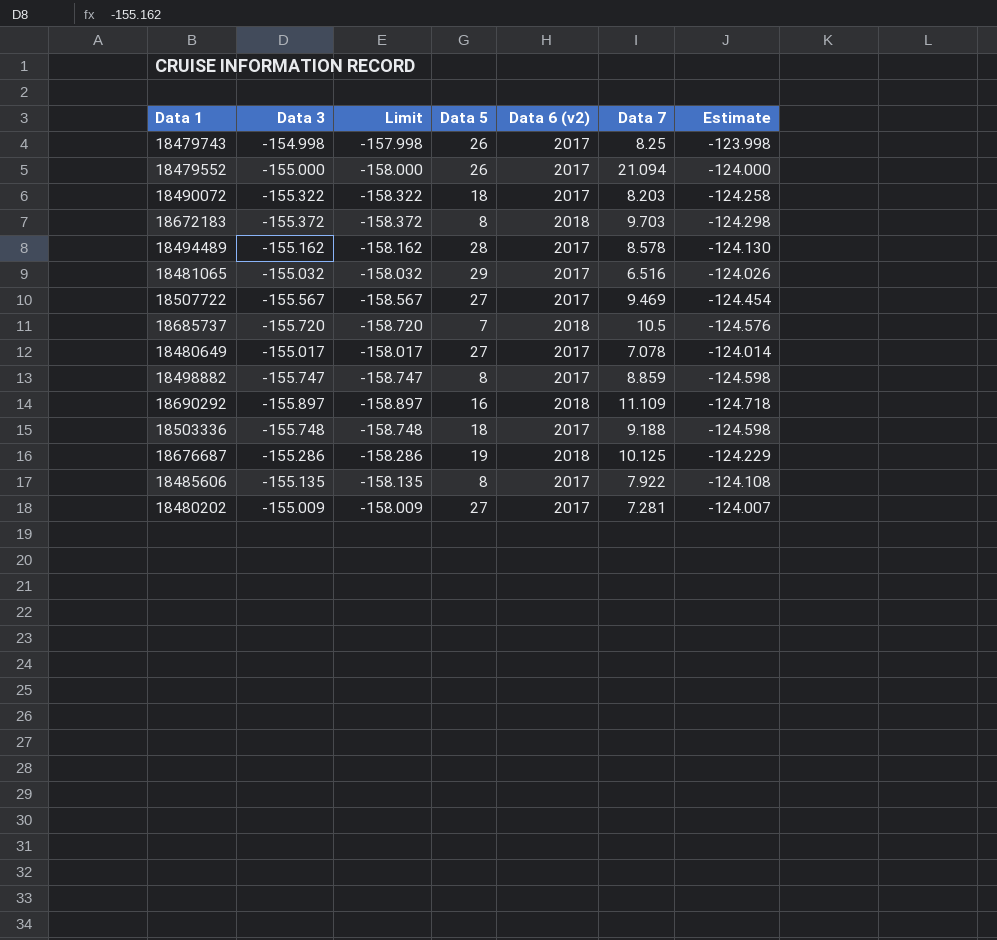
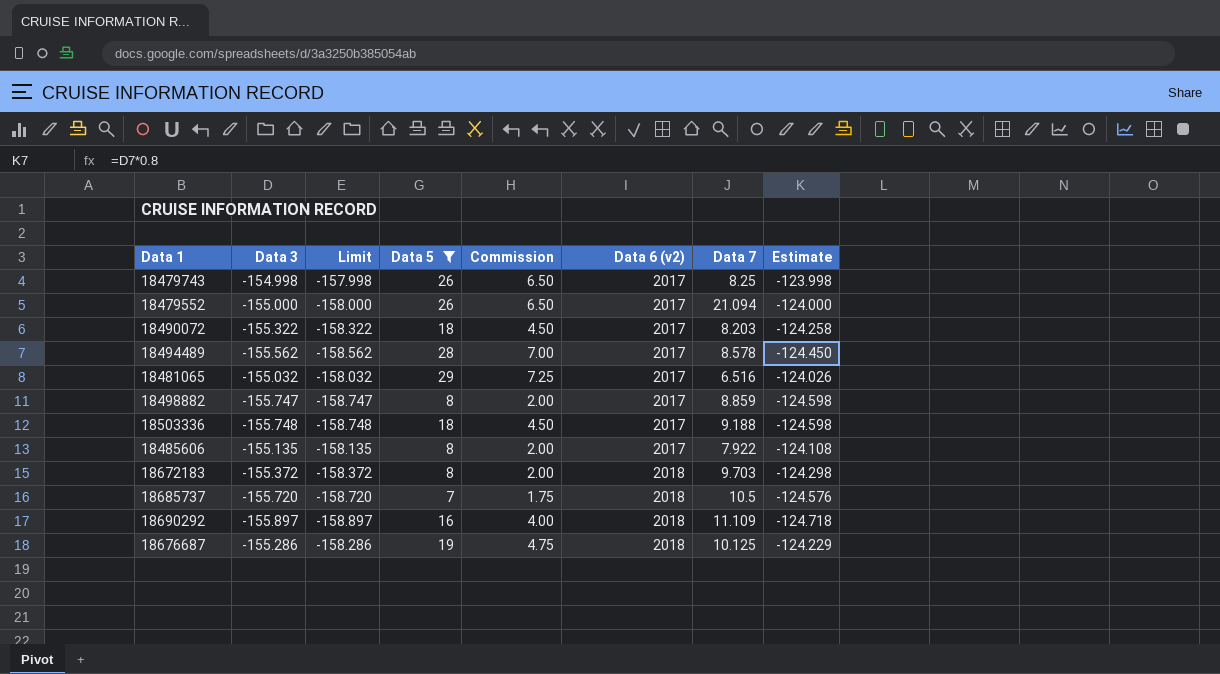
filter: none -> Data 5 != 27
row order: none -> Data 6 (v2) ascending
column Commission | formula: none -> [Data 5] * 0.25
18494489 | Data 3: -155.162 -> -155.562
18494489 | Limit: -158.162 -> -158.562
18494489 | Estimate: -124.130 -> -124.450

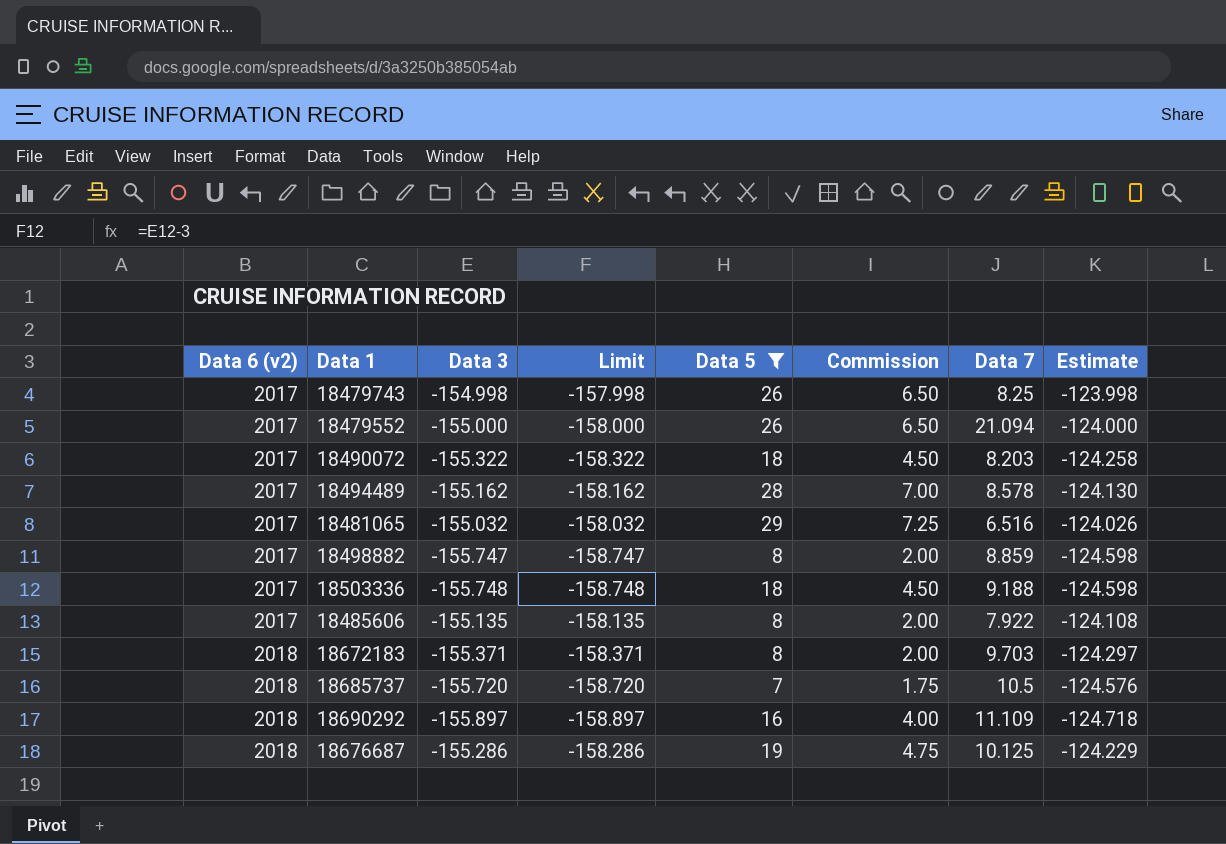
column Data 6 (v2) | position: 6 -> 1
18494489 | Data 3: -155.562 -> -155.162
18494489 | Limit: -158.562 -> -158.162
18494489 | Estimate: -124.450 -> -124.130
18672183 | Data 3: -155.372 -> -155.371
18672183 | Limit: -158.372 -> -158.371
18672183 | Estimate: -124.298 -> -124.297

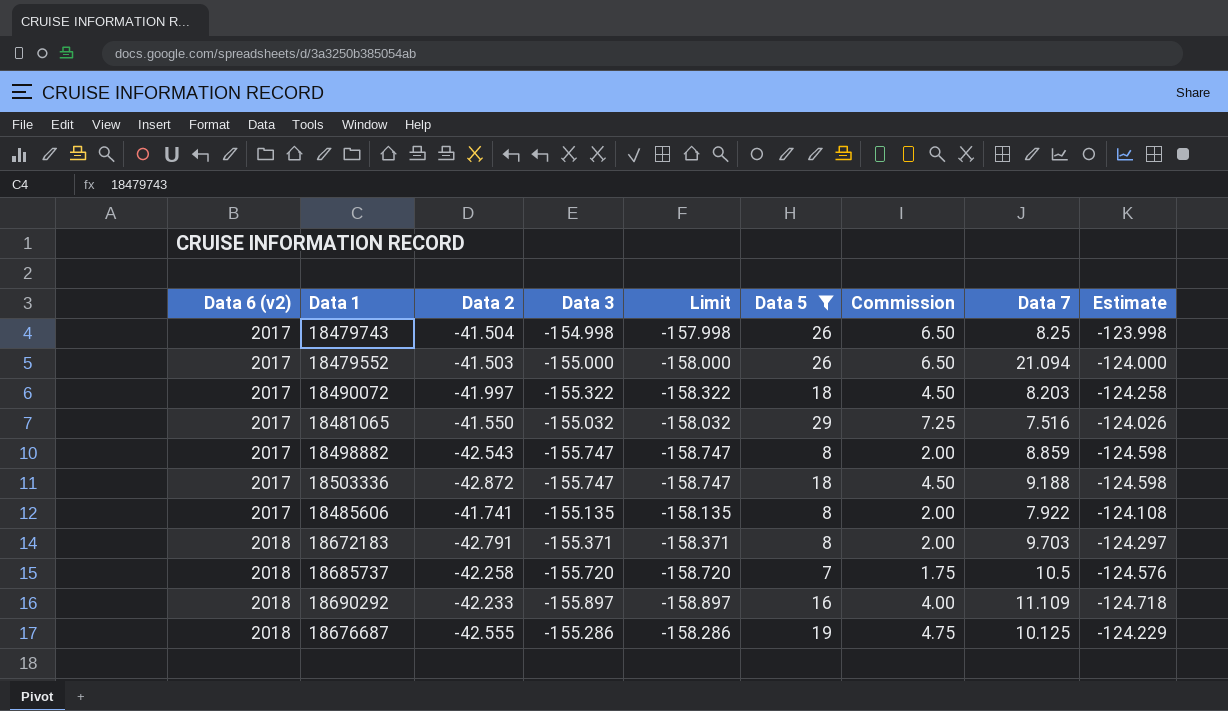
column Data 2 | position: none -> 3
row 18494489: 2017 | -155.162 | -158.162 | 28 | 7.00 | 8.578 | -124.130 -> none
18481065 | Data 7: 6.516 -> 7.516
18503336 | Data 3: -155.748 -> -155.747
18503336 | Limit: -158.748 -> -158.747

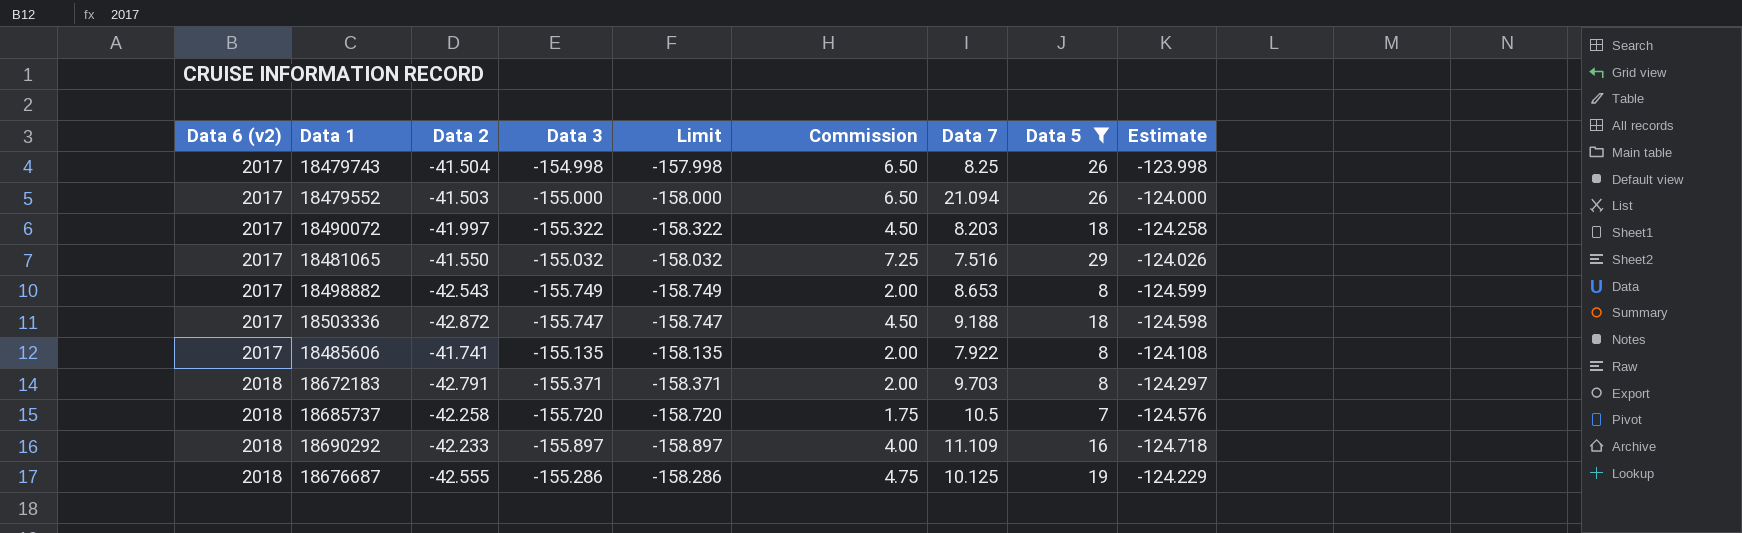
column Data 5 | position: 6 -> 8
18498882 | Data 3: -155.747 -> -155.749
18498882 | Limit: -158.747 -> -158.749
18498882 | Data 7: 8.859 -> 8.653
18498882 | Estimate: -124.598 -> -124.599

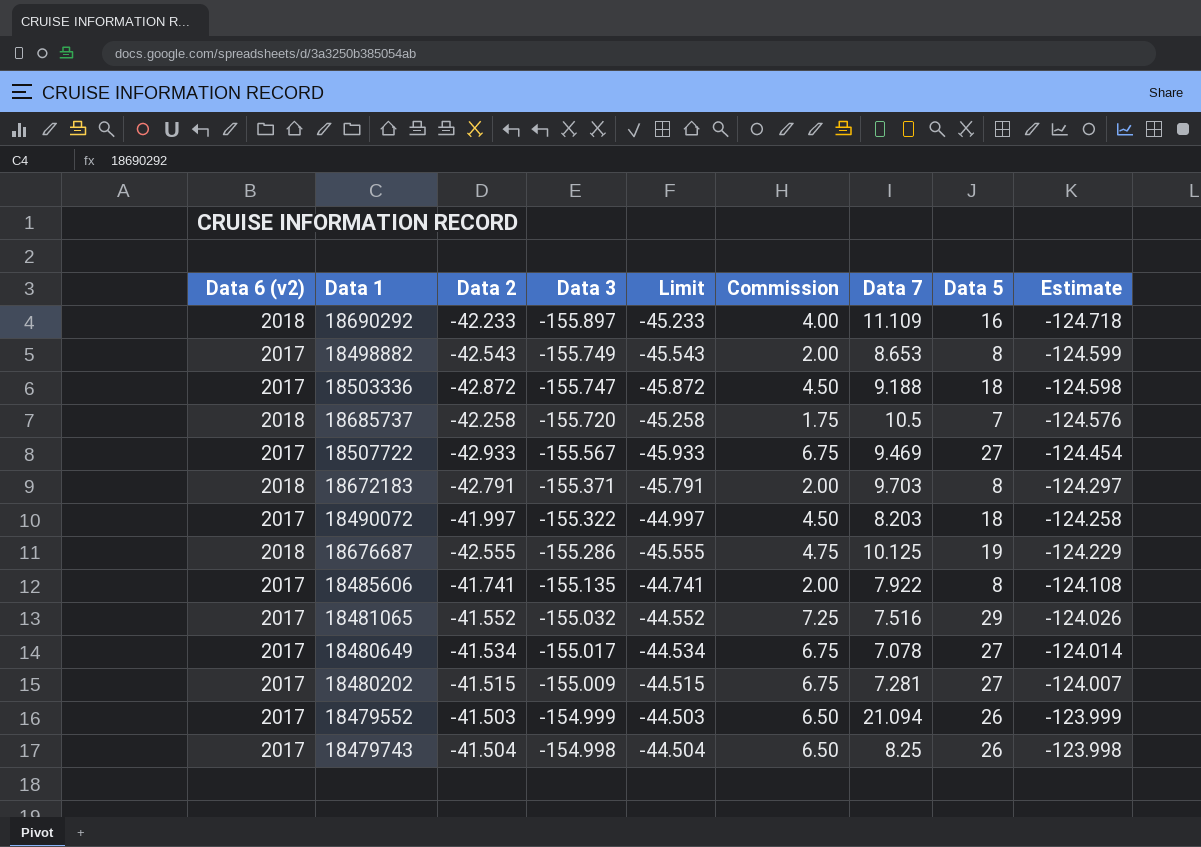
filter: Data 5 != 27 -> none
row order: Data 6 (v2) ascending -> Data 3 ascending
column Limit | formula: [Data 3] - 3 -> [Data 2] - 3
18481065 | Data 2: -41.550 -> -41.552
18479552 | Data 3: -155.000 -> -154.999
18479552 | Estimate: -124.000 -> -123.999

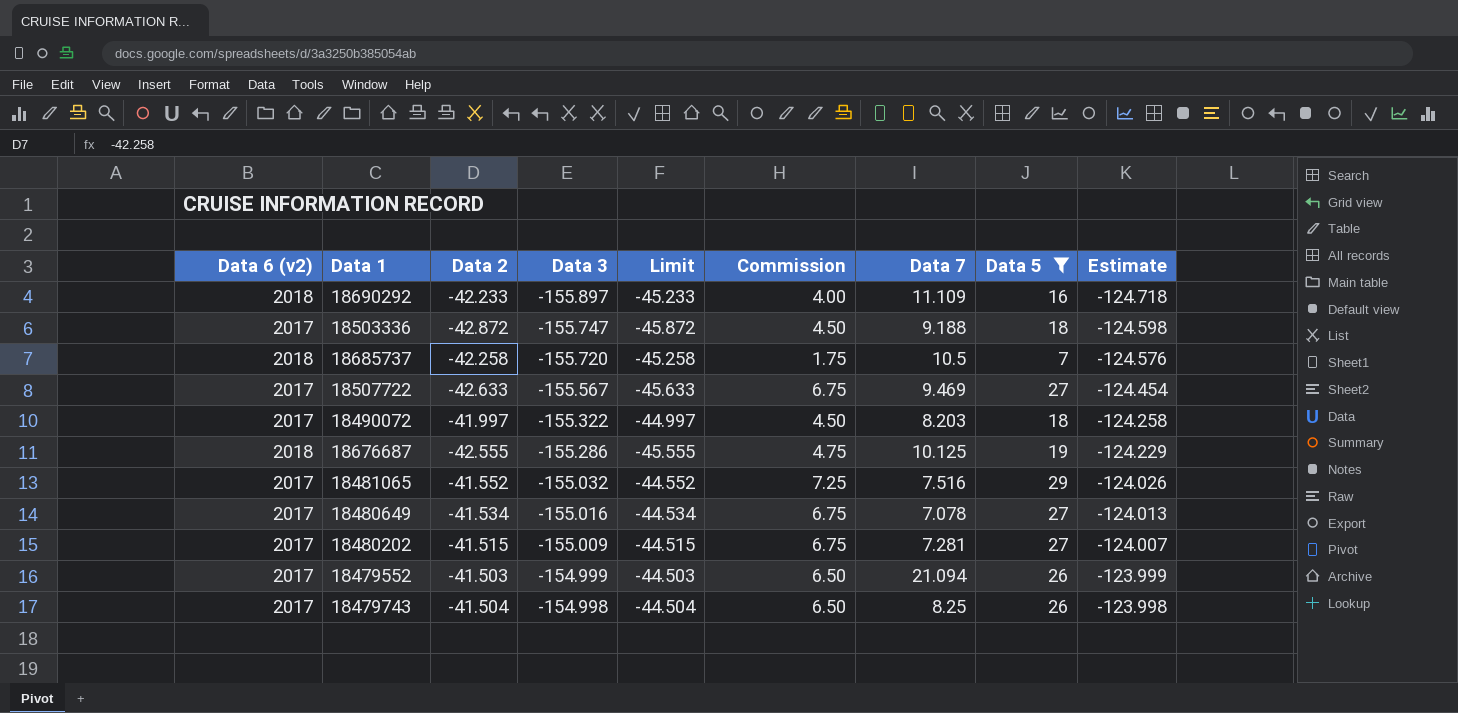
filter: none -> Data 5 != 8
18507722 | Data 2: -42.933 -> -42.633
18507722 | Limit: -45.933 -> -45.633
18480649 | Data 3: -155.017 -> -155.016
18480649 | Estimate: -124.014 -> -124.013

